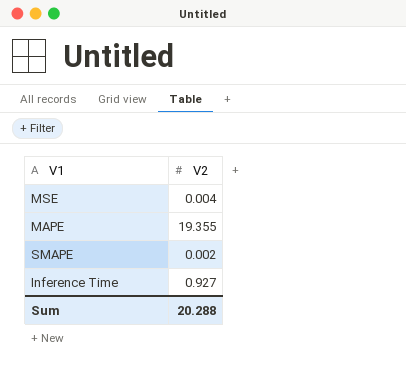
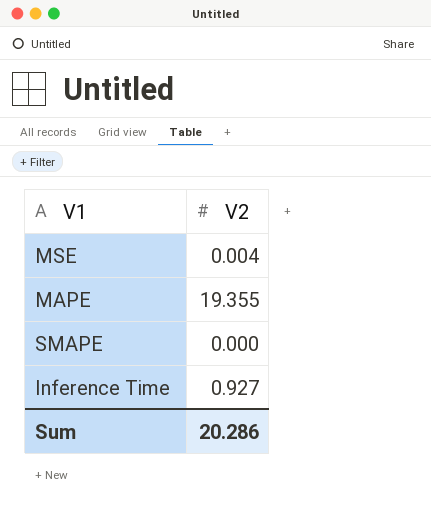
SMAPE | V2: 0.002 -> 0.000
Sum | V2: 20.288 -> 20.286

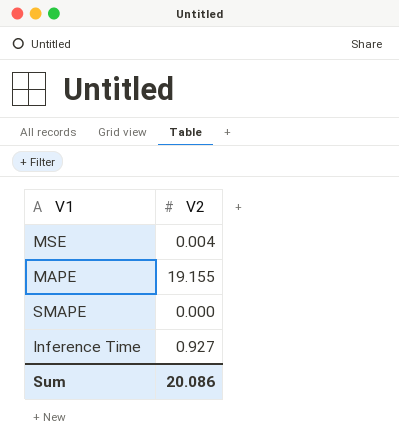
MAPE | V2: 19.355 -> 19.155
Sum | V2: 20.286 -> 20.086

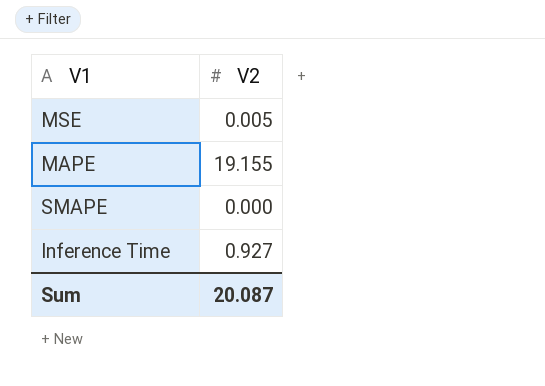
MSE | V2: 0.004 -> 0.005
Sum | V2: 20.086 -> 20.087

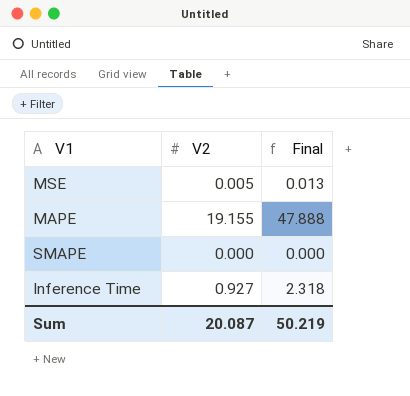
column Final | formula: none -> [V2] * 2.5

